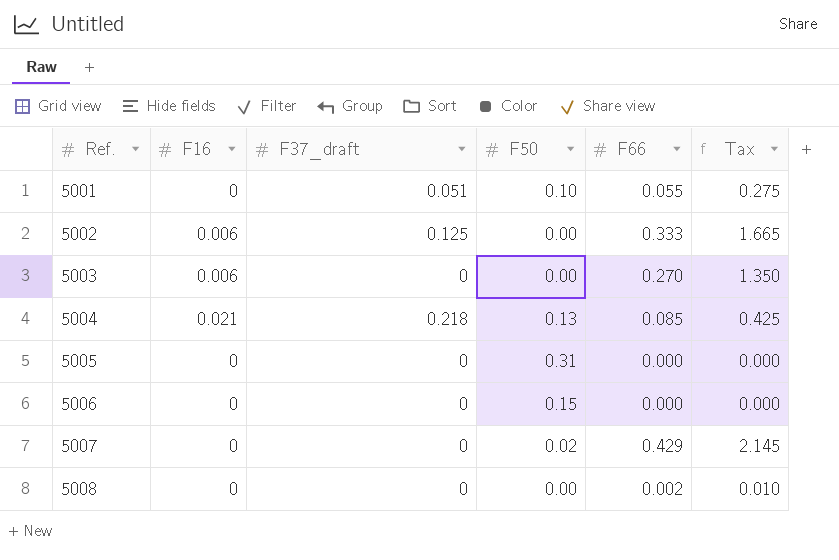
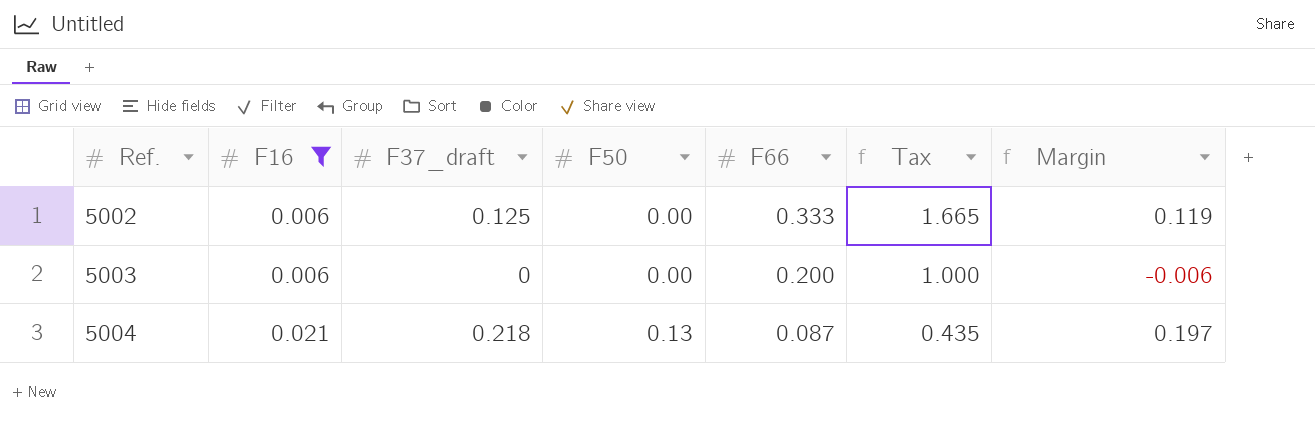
filter: none -> F16 != 0
column Margin | formula: none -> [F37_draft] - [F16]
5003 | F66: 0.270 -> 0.200
5003 | Tax: 1.350 -> 1.000
5004 | F66: 0.085 -> 0.087
5004 | Tax: 0.425 -> 0.435

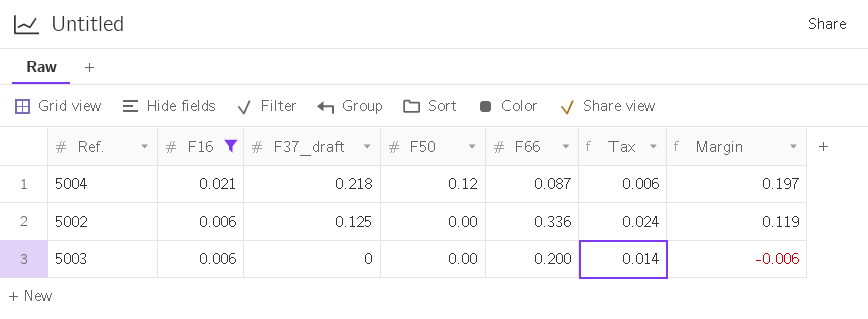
row order: Ref. ascending -> F16 descending
column Tax | formula: [F66] * 5 -> [F66] * 0.07
5004 | F50: 0.13 -> 0.12
5002 | F66: 0.333 -> 0.336

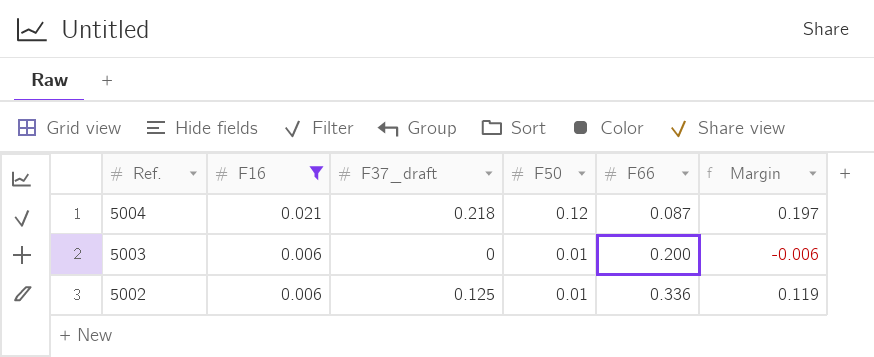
row order: F16 descending -> Ref. descending
column Tax | formula: [F66] * 0.07 -> none
5003 | F50: 0.00 -> 0.01
5002 | F50: 0.00 -> 0.01

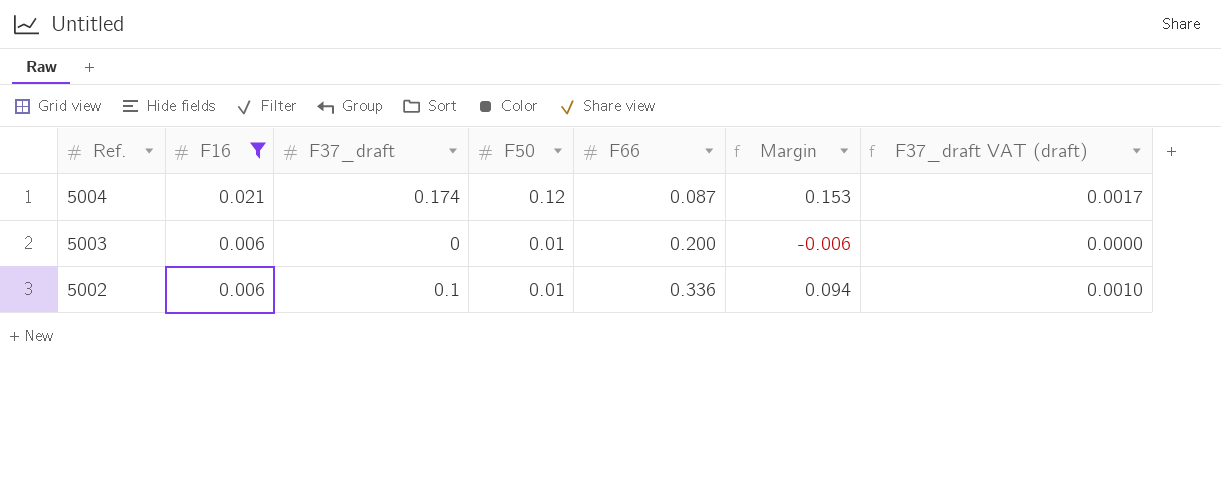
column F37_draft VAT (draft) | formula: none -> [F37_draft] * 0.01
5004 | F37_draft: 0.218 -> 0.174
5004 | Margin: 0.197 -> 0.153
5002 | F37_draft: 0.125 -> 0.1
5002 | Margin: 0.119 -> 0.094

